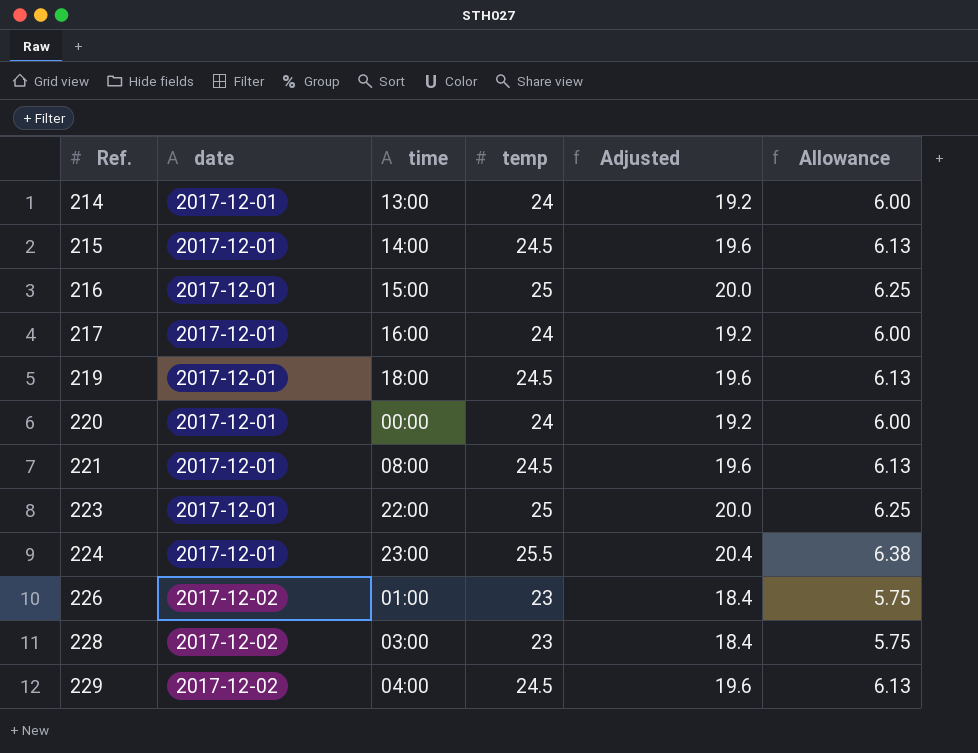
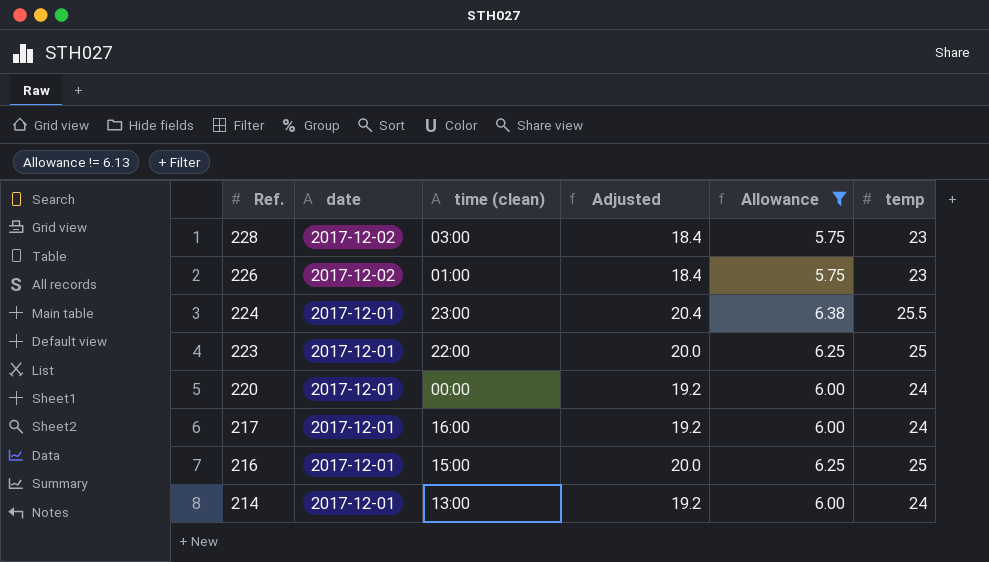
filter: none -> Allowance != 6.13
row order: Ref. ascending -> Ref. descending
column name: time -> time (clean)
column temp | position: 4 -> 6

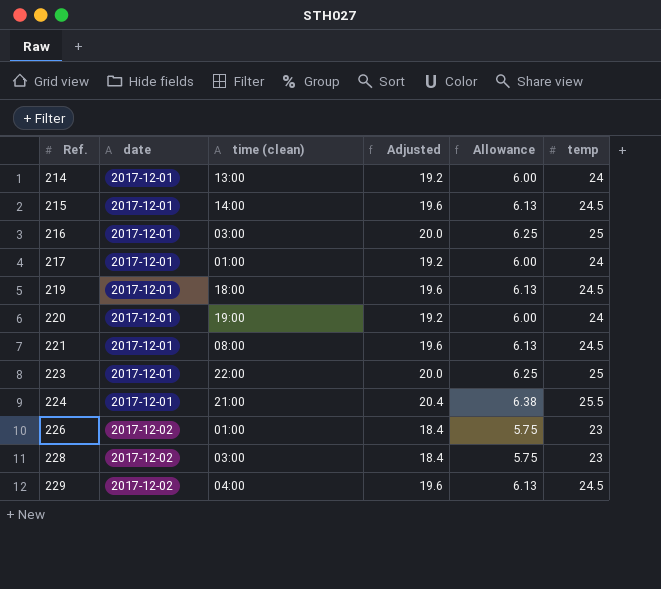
filter: Allowance != 6.13 -> none
row order: Ref. descending -> Ref. ascending
216 | time (clean): 15:00 -> 03:00
217 | time (clean): 16:00 -> 01:00
220 | time (clean): 00:00 -> 19:00
224 | time (clean): 23:00 -> 21:00

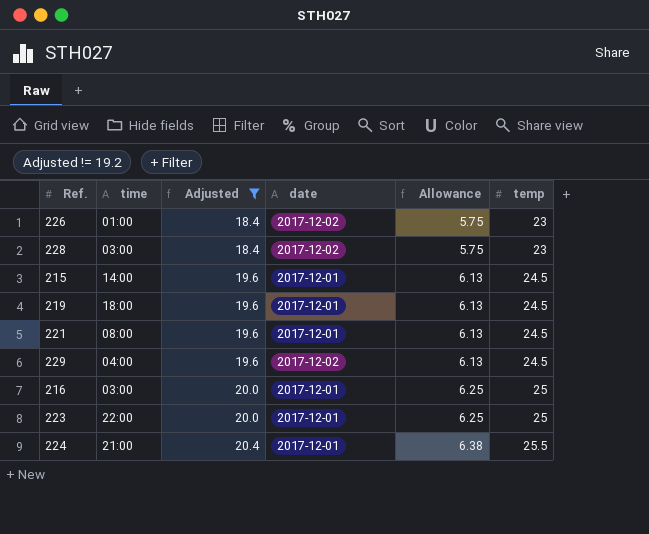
filter: none -> Adjusted != 19.2
row order: Ref. ascending -> Adjusted ascending
column name: time (clean) -> time
column date | position: 2 -> 4

